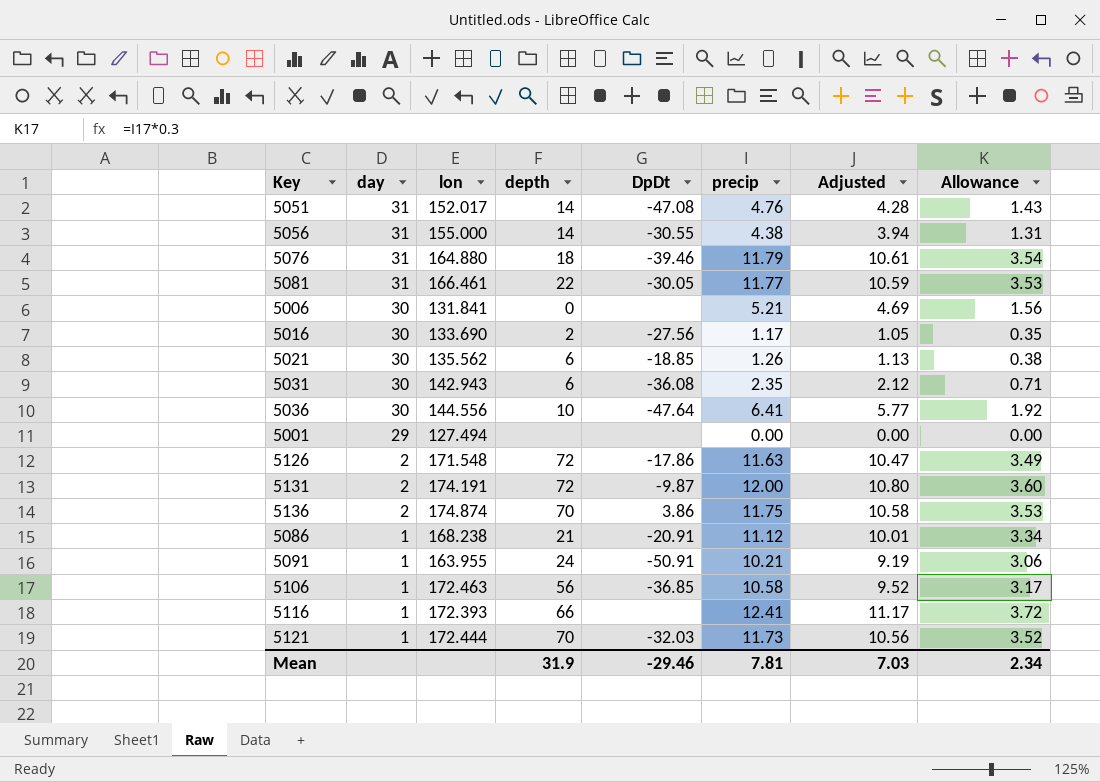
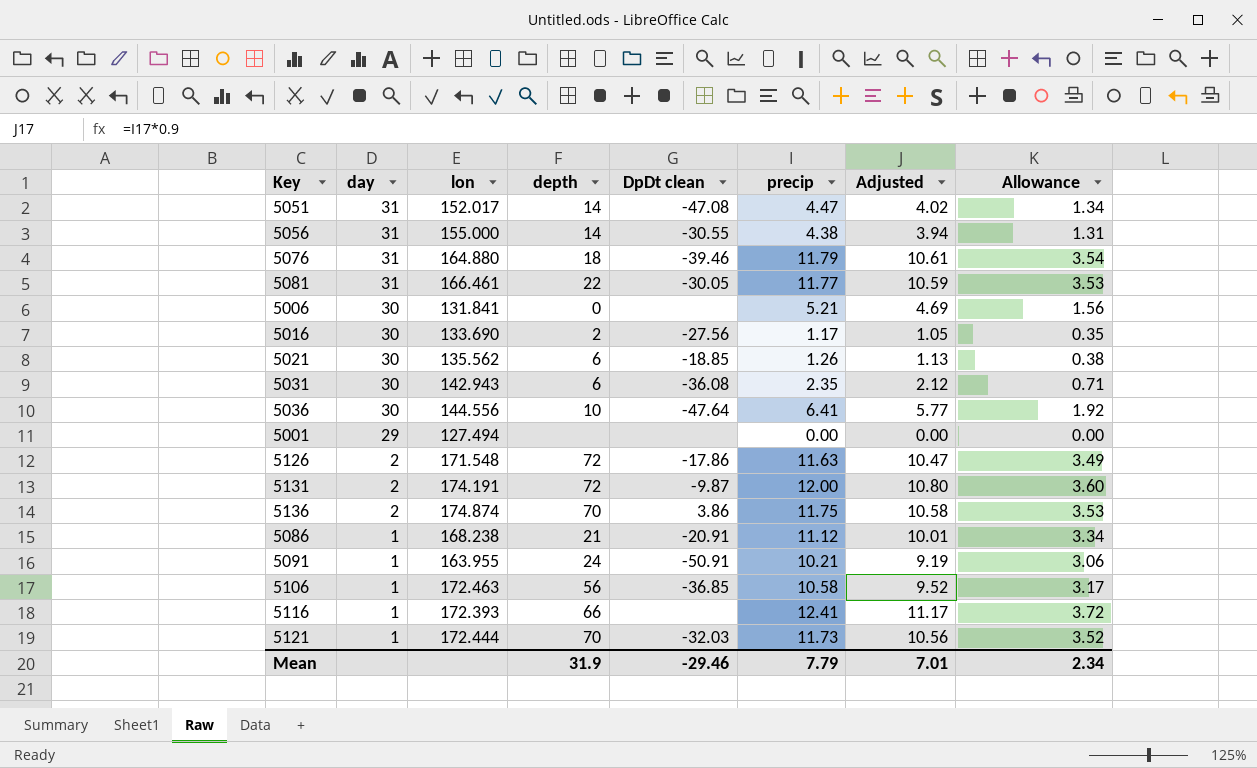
column name: DpDt -> DpDt clean
5051 | precip: 4.76 -> 4.47
5051 | Adjusted: 4.28 -> 4.02
5051 | Allowance: 1.43 -> 1.34
Mean | precip: 7.81 -> 7.79
Mean | Adjusted: 7.03 -> 7.01

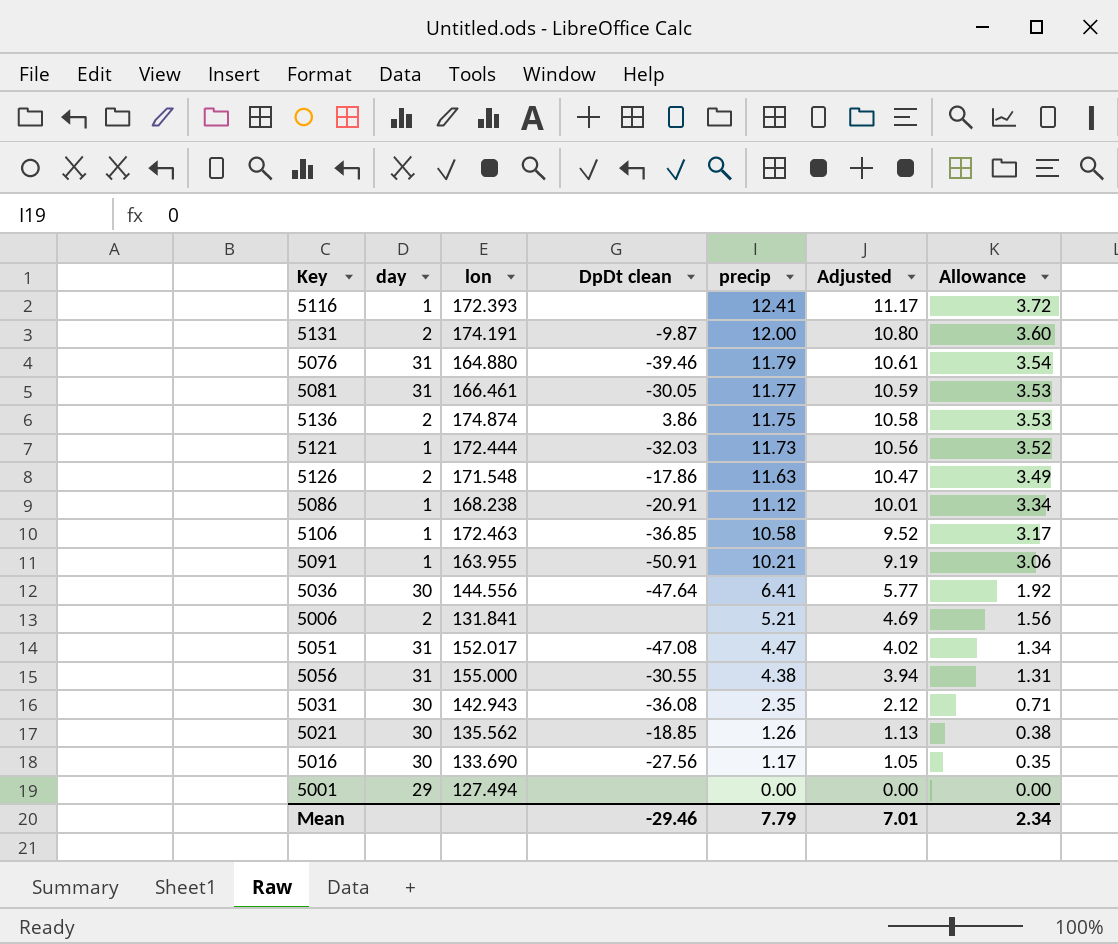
row order: day descending -> precip descending
column depth | position: 4 -> none
5006 | day: 30 -> 2

